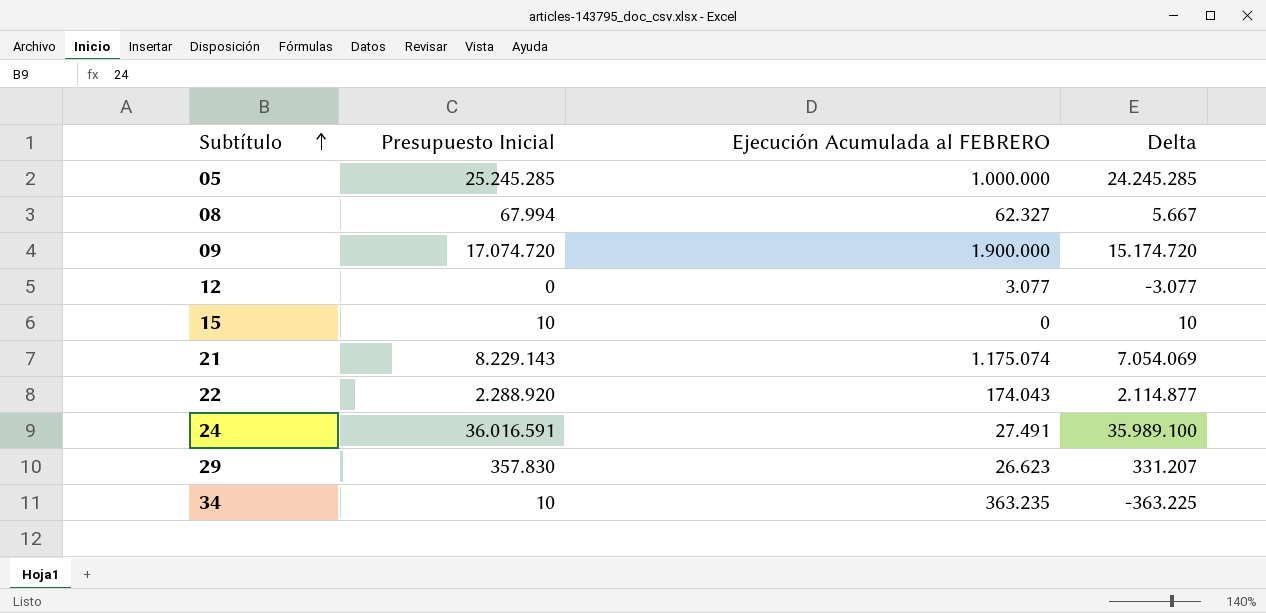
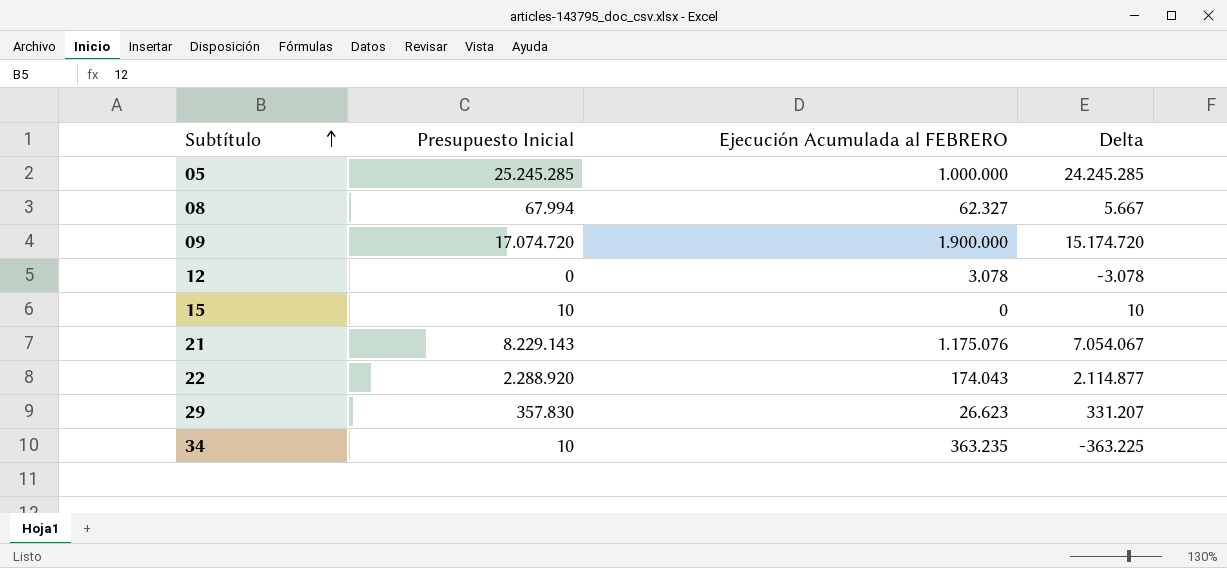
row 24: 36.016.591 | 27.491 | 35.989.100 -> none
12 | Ejecución Acumulada al FEBRERO: 3.077 -> 3.078
12 | Delta: -3.077 -> -3.078
21 | Ejecución Acumulada al FEBRERO: 1.175.074 -> 1.175.076
21 | Delta: 7.054.069 -> 7.054.067

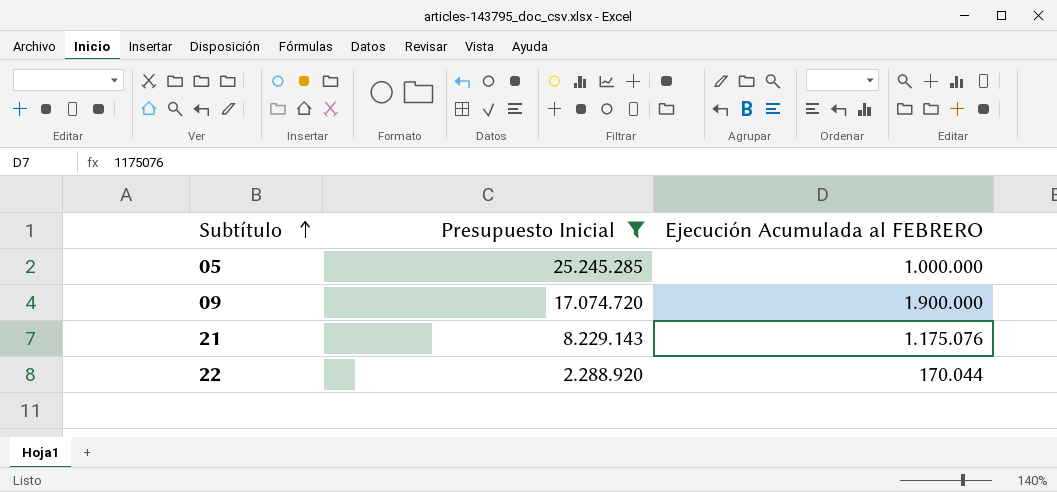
filter: none -> Presupuesto Inicial >= 2.288.920
column Delta | formula: [Presupuesto Inicial] - [Ejecución Acumulada al FEBRERO] -> none
22 | Ejecución Acumulada al FEBRERO: 174.043 -> 170.044

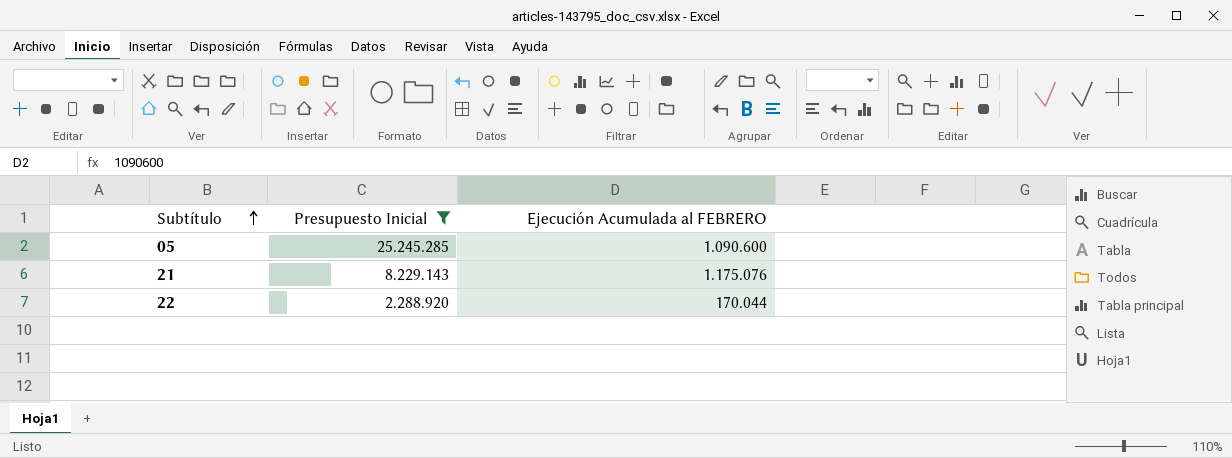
row 09: 17.074.720 | 1.900.000 -> none
05 | Ejecución Acumulada al FEBRERO: 1.000.000 -> 1.090.600

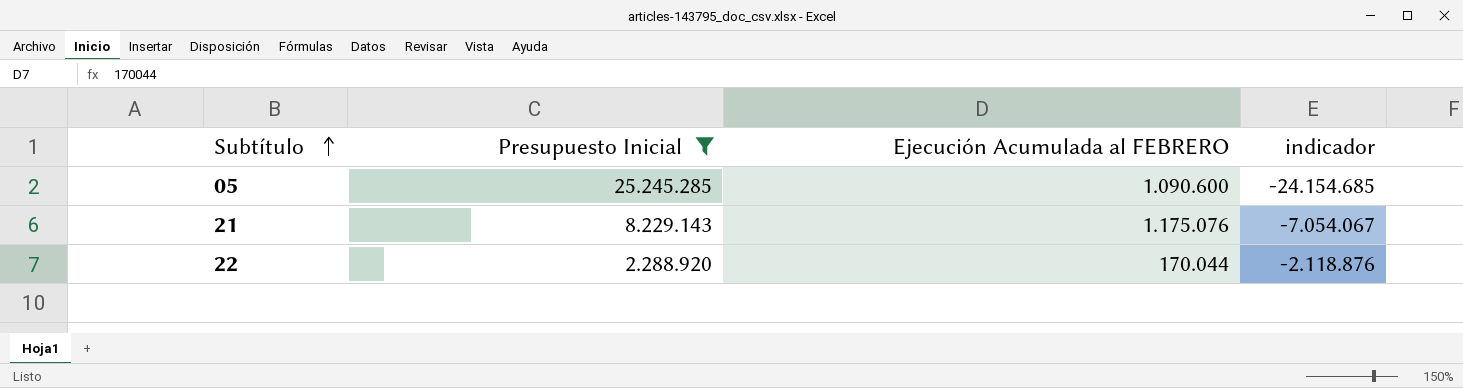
column indicador | formula: none -> [Ejecución Acumulada al FEBRERO] - [Presupuesto Inicial]

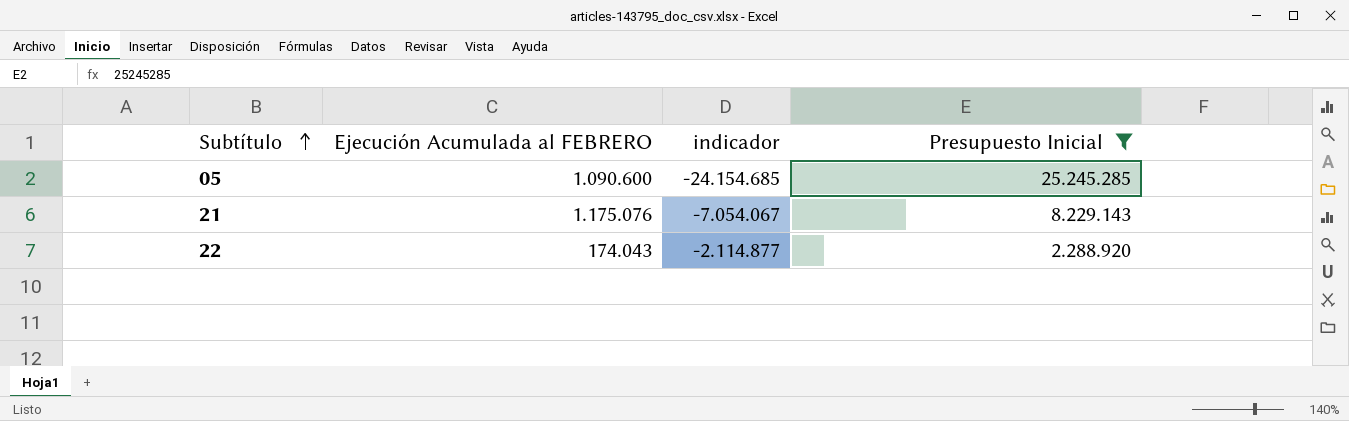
column Presupuesto Inicial | position: 2 -> 4
22 | Ejecución Acumulada al FEBRERO: 170.044 -> 174.043
22 | indicador: -2.118.876 -> -2.114.877

